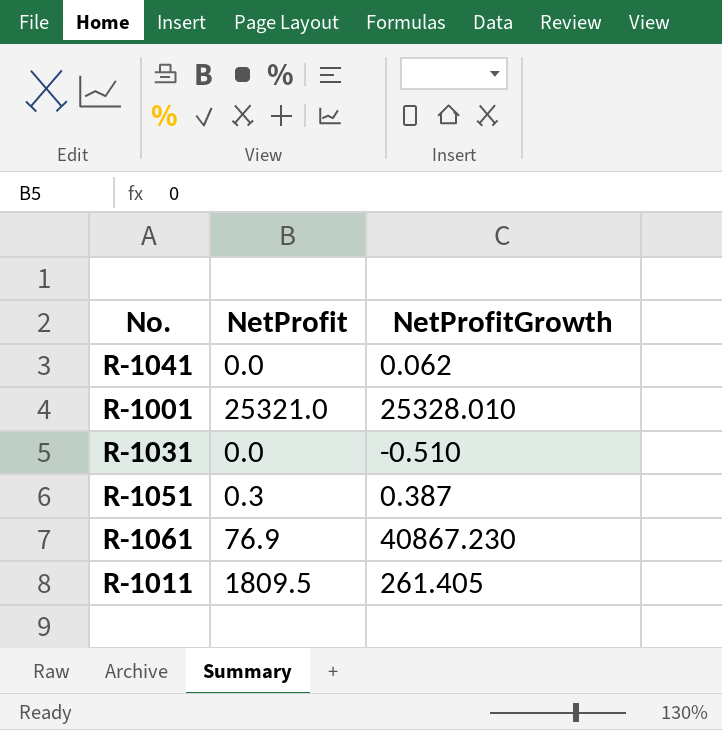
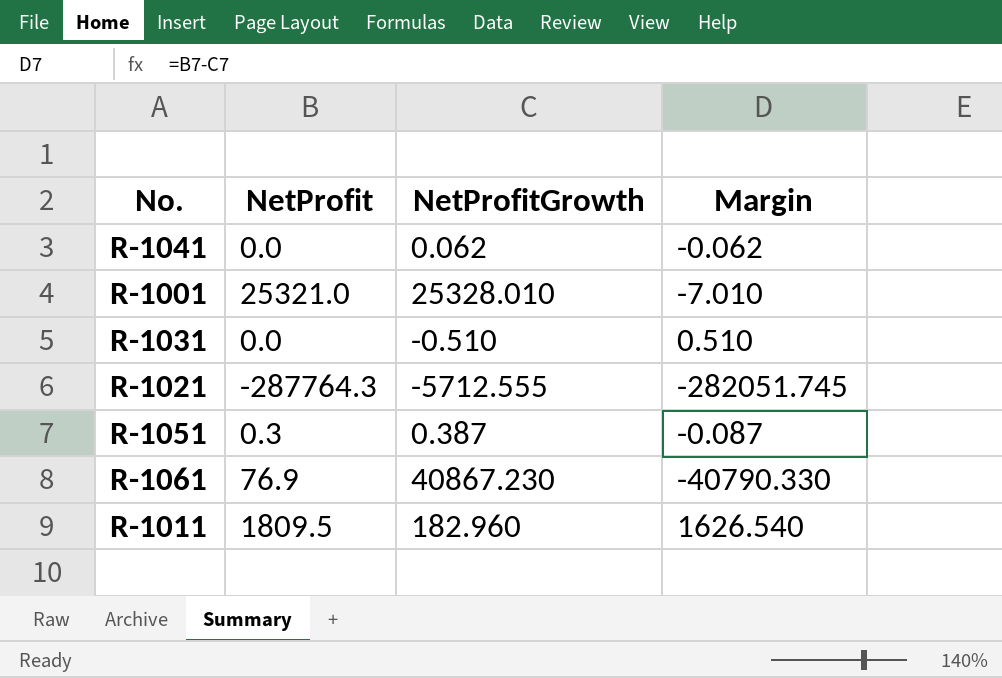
column Margin | formula: none -> [NetProfit] - [NetProfitGrowth]
row R-1021: none -> -287764.3 | -5712.555 | -282051.745
R-1011 | NetProfitGrowth: 261.405 -> 182.960

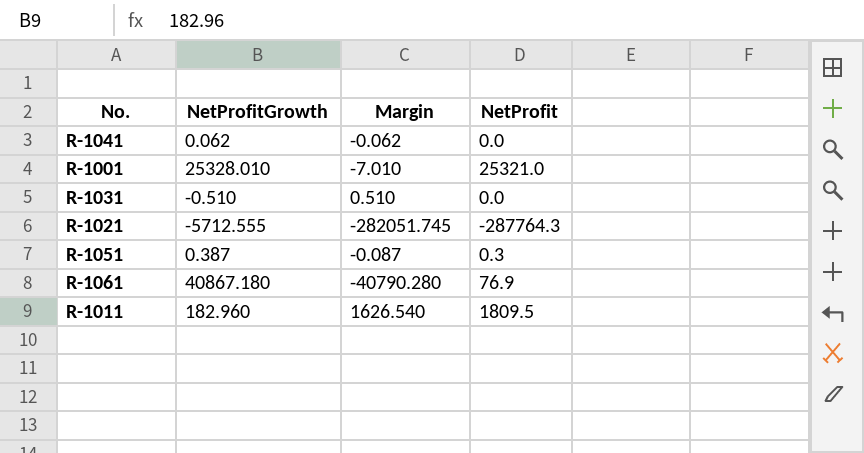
column NetProfit | position: 2 -> 4
R-1061 | NetProfitGrowth: 40867.230 -> 40867.180
R-1061 | Margin: -40790.330 -> -40790.280

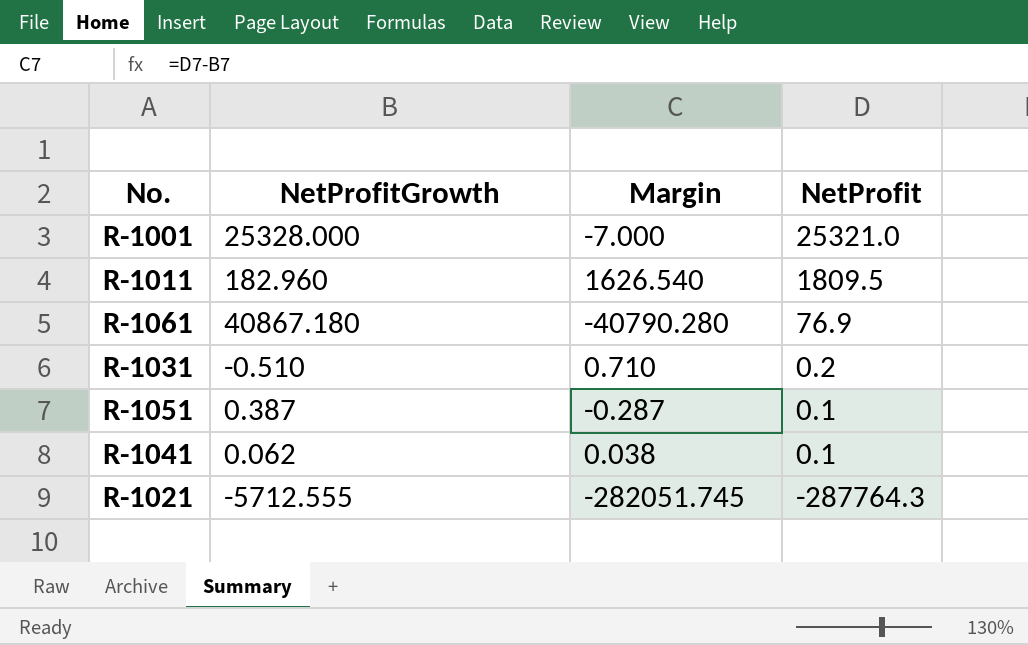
row order: none -> NetProfit descending
R-1001 | NetProfitGrowth: 25328.010 -> 25328.000
R-1001 | Margin: -7.010 -> -7.000
R-1031 | Margin: 0.510 -> 0.710
R-1031 | NetProfit: 0.0 -> 0.2
R-1051 | Margin: -0.087 -> -0.287
R-1051 | NetProfit: 0.3 -> 0.1
R-1041 | Margin: -0.062 -> 0.038
R-1041 | NetProfit: 0.0 -> 0.1

